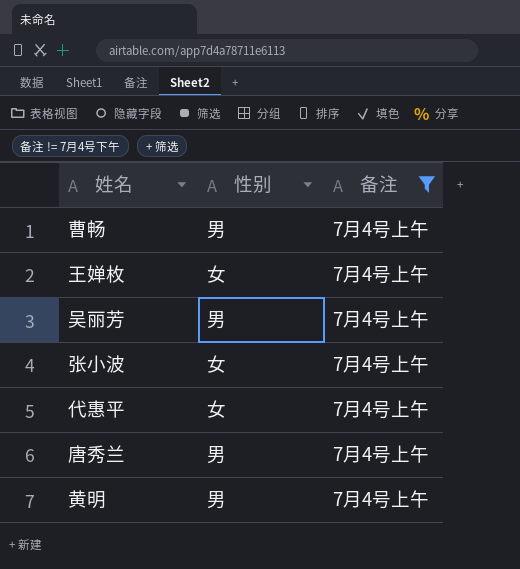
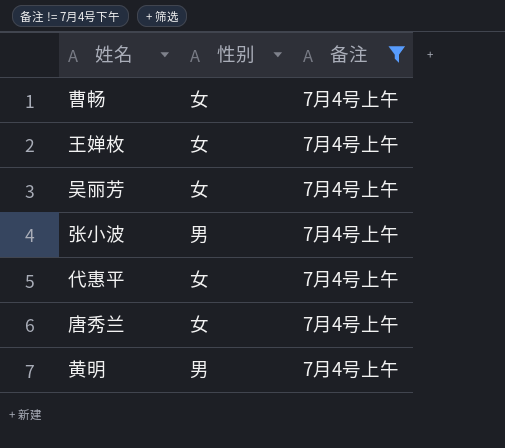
曹畅 | 性别: 男 -> 女
吴丽芳 | 性别: 男 -> 女
张小波 | 性别: 女 -> 男
唐秀兰 | 性别: 男 -> 女

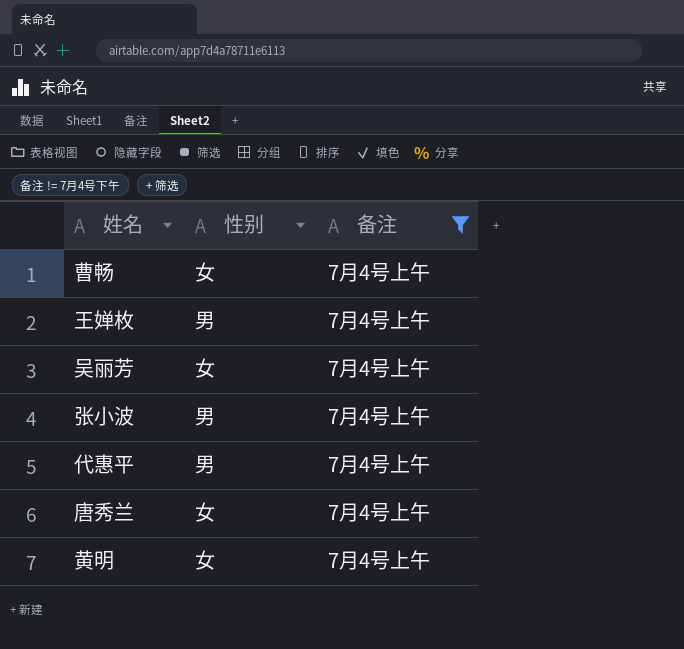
王婵枚 | 性别: 女 -> 男
代惠平 | 性别: 女 -> 男
黄明 | 性别: 男 -> 女

